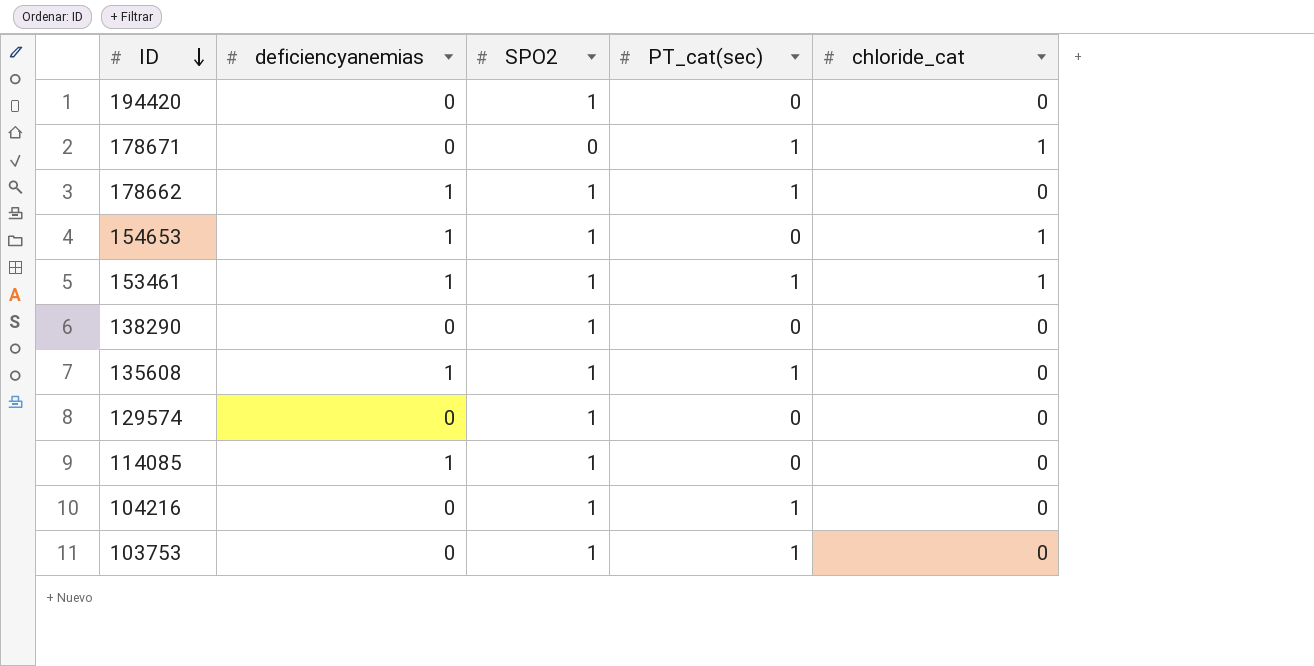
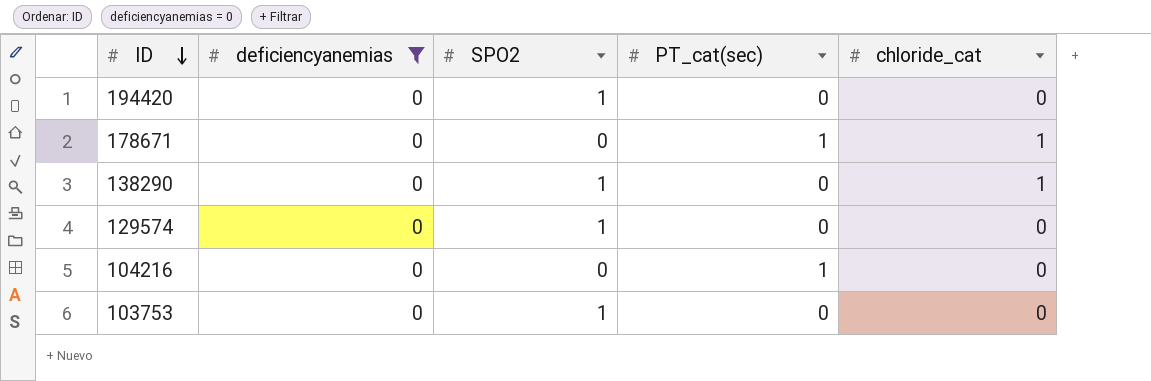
filter: none -> deficiencyanemias = 0
138290 | chloride_cat: 0 -> 1
104216 | SPO2: 1 -> 0
103753 | PT_cat(sec): 1 -> 0

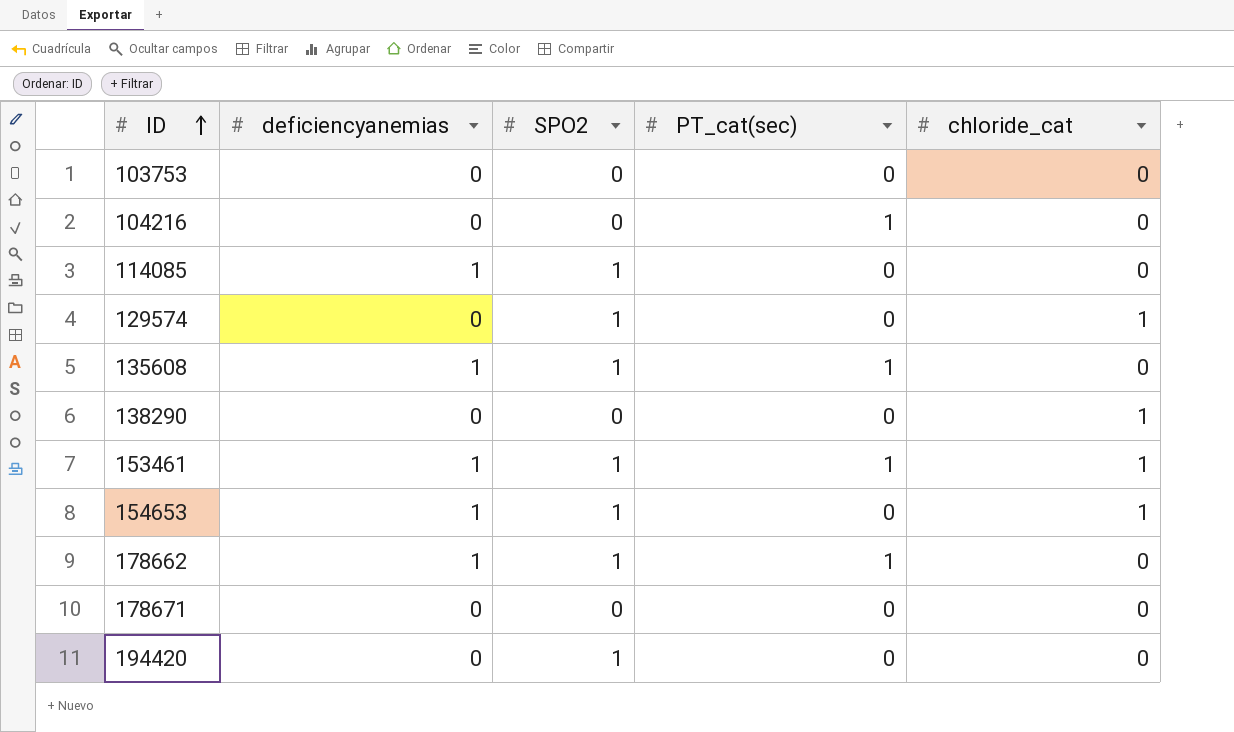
filter: deficiencyanemias = 0 -> none
row order: ID descending -> ID ascending
103753 | SPO2: 1 -> 0
129574 | chloride_cat: 0 -> 1
138290 | SPO2: 1 -> 0
178671 | PT_cat(sec): 1 -> 0
178671 | chloride_cat: 1 -> 0

